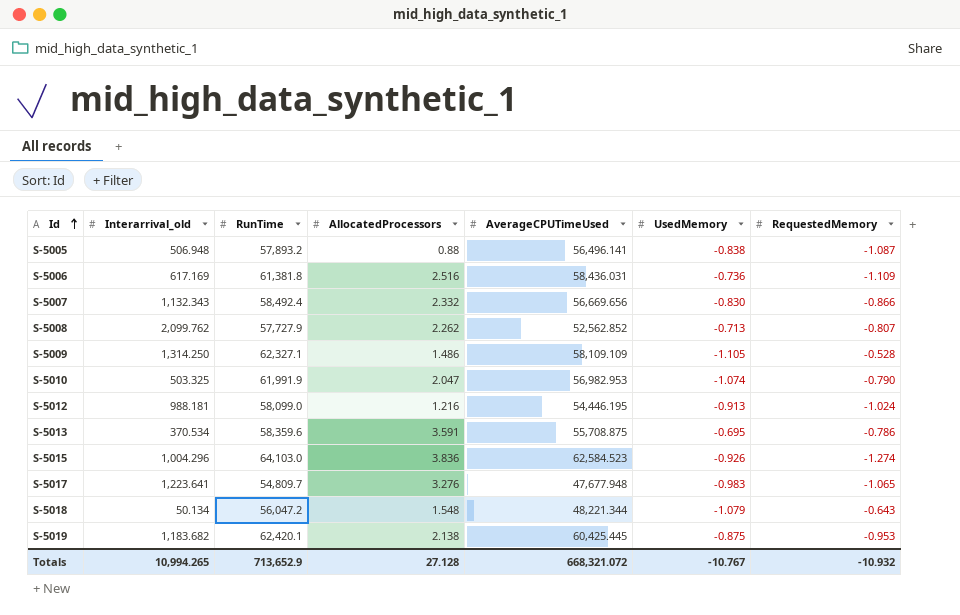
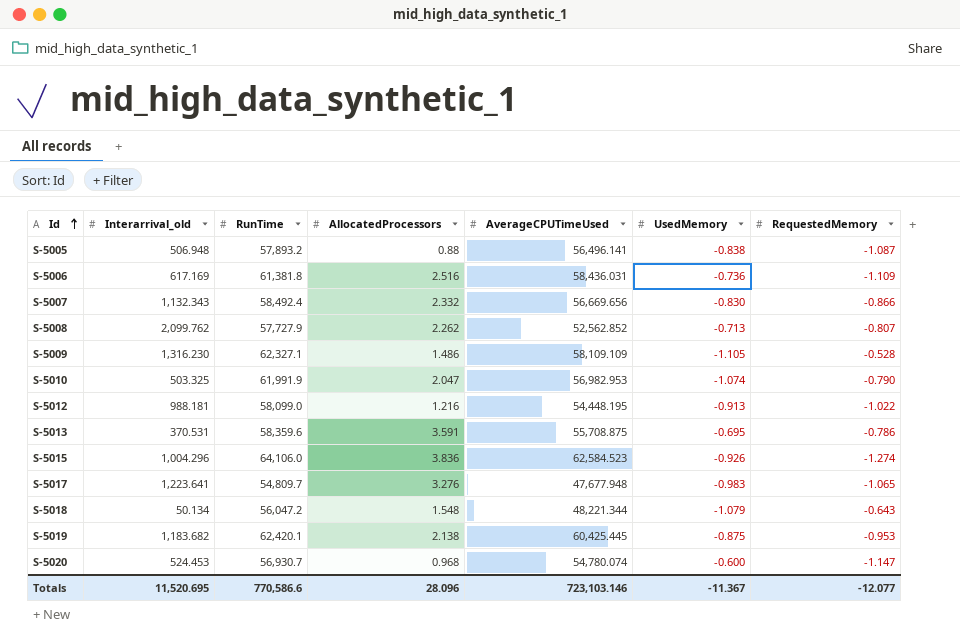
S-5009 | Interarrival_old: 1,314.250 -> 1,316.230
S-5012 | AverageCPUTimeUsed: 54,446.195 -> 54,448.195
S-5012 | RequestedMemory: -1.024 -> -1.022
S-5013 | Interarrival_old: 370.534 -> 370.531
S-5015 | RunTime: 64,103.0 -> 64,106.0
row S-5020: none -> 524.453 | 56,930.7 | 0.968 | 54,780.074 | -0.600 | -1.147
Totals | Interarrival_old: 10,994.265 -> 11,520.695
Totals | RunTime: 713,652.9 -> 770,586.6
Totals | AllocatedProcessors: 27.128 -> 28.096
Totals | AverageCPUTimeUsed: 668,321.072 -> 723,103.146
Totals | UsedMemory: -10.767 -> -11.367
Totals | RequestedMemory: -10.932 -> -12.077

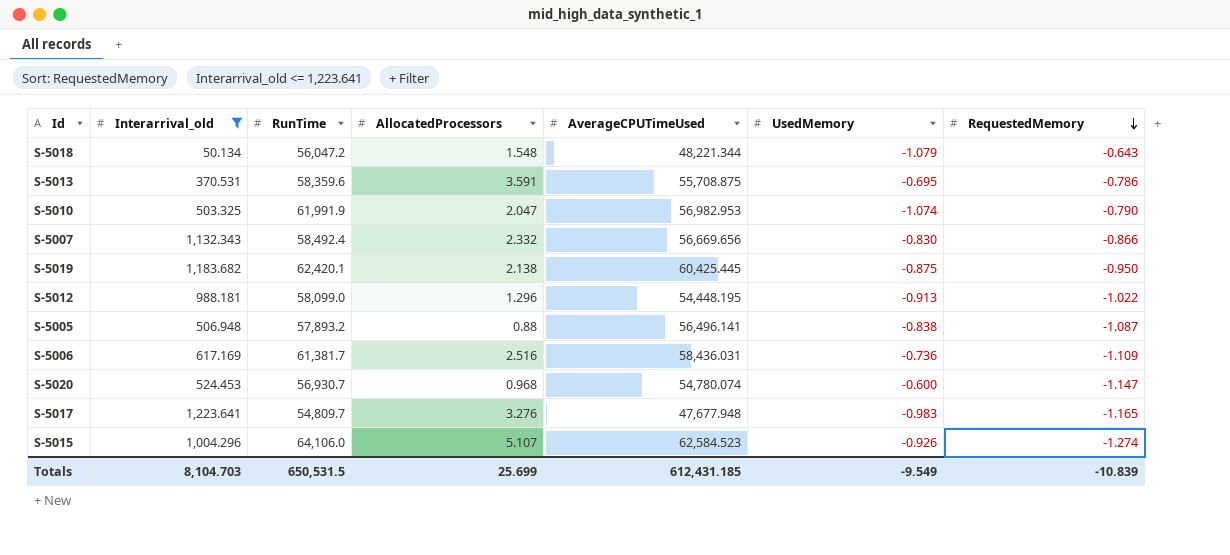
filter: none -> Interarrival_old <= 1,223.641
row order: Id ascending -> RequestedMemory descending
S-5019 | RequestedMemory: -0.953 -> -0.950
S-5012 | AllocatedProcessors: 1.216 -> 1.296
S-5006 | RunTime: 61,381.8 -> 61,381.7
S-5017 | RequestedMemory: -1.065 -> -1.165
S-5015 | AllocatedProcessors: 3.836 -> 5.107
Totals | Interarrival_old: 11,520.695 -> 8,104.703
Totals | RunTime: 770,586.6 -> 650,531.5
Totals | AllocatedProcessors: 28.096 -> 25.699
Totals | AverageCPUTimeUsed: 723,103.146 -> 612,431.185
Totals | UsedMemory: -11.367 -> -9.549
Totals | RequestedMemory: -12.077 -> -10.839

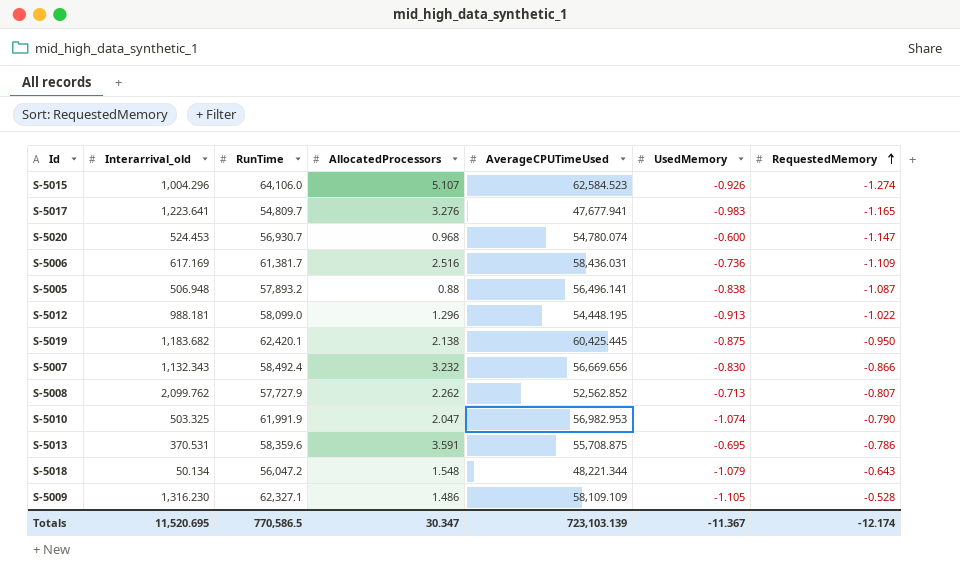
filter: Interarrival_old <= 1,223.641 -> none
row order: RequestedMemory descending -> RequestedMemory ascending
S-5017 | AverageCPUTimeUsed: 47,677.948 -> 47,677.941
S-5007 | AllocatedProcessors: 2.332 -> 3.232
Totals | Interarrival_old: 8,104.703 -> 11,520.695
Totals | RunTime: 650,531.5 -> 770,586.5
Totals | AllocatedProcessors: 25.699 -> 30.347
Totals | AverageCPUTimeUsed: 612,431.185 -> 723,103.139
Totals | UsedMemory: -9.549 -> -11.367
Totals | RequestedMemory: -10.839 -> -12.174

